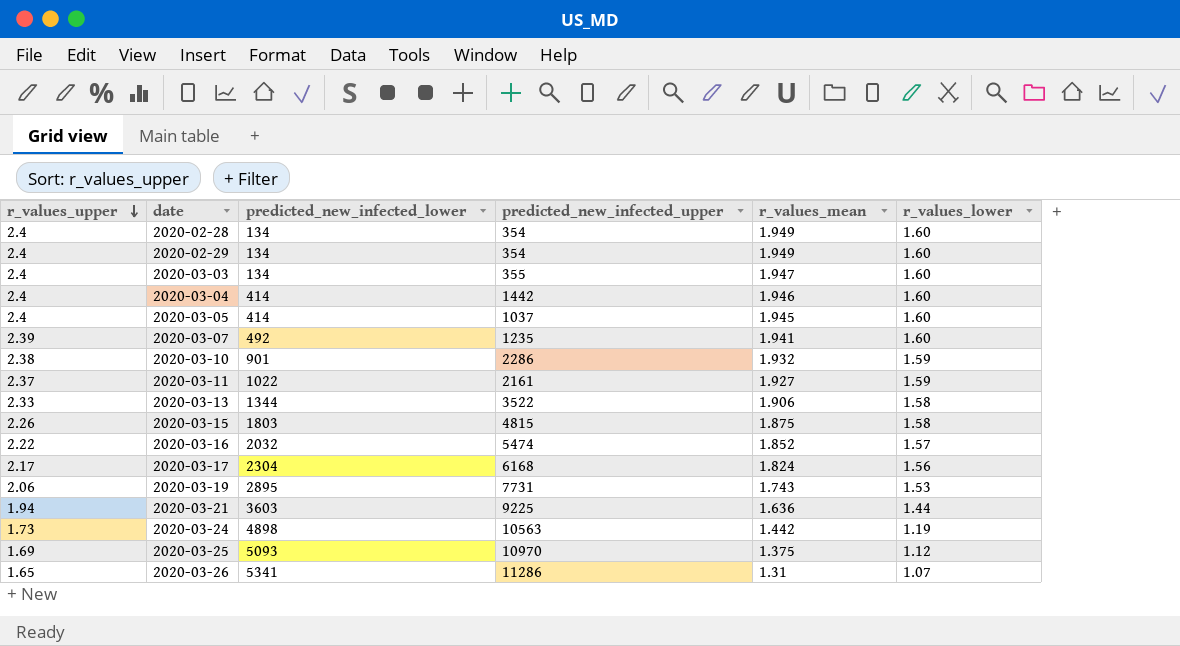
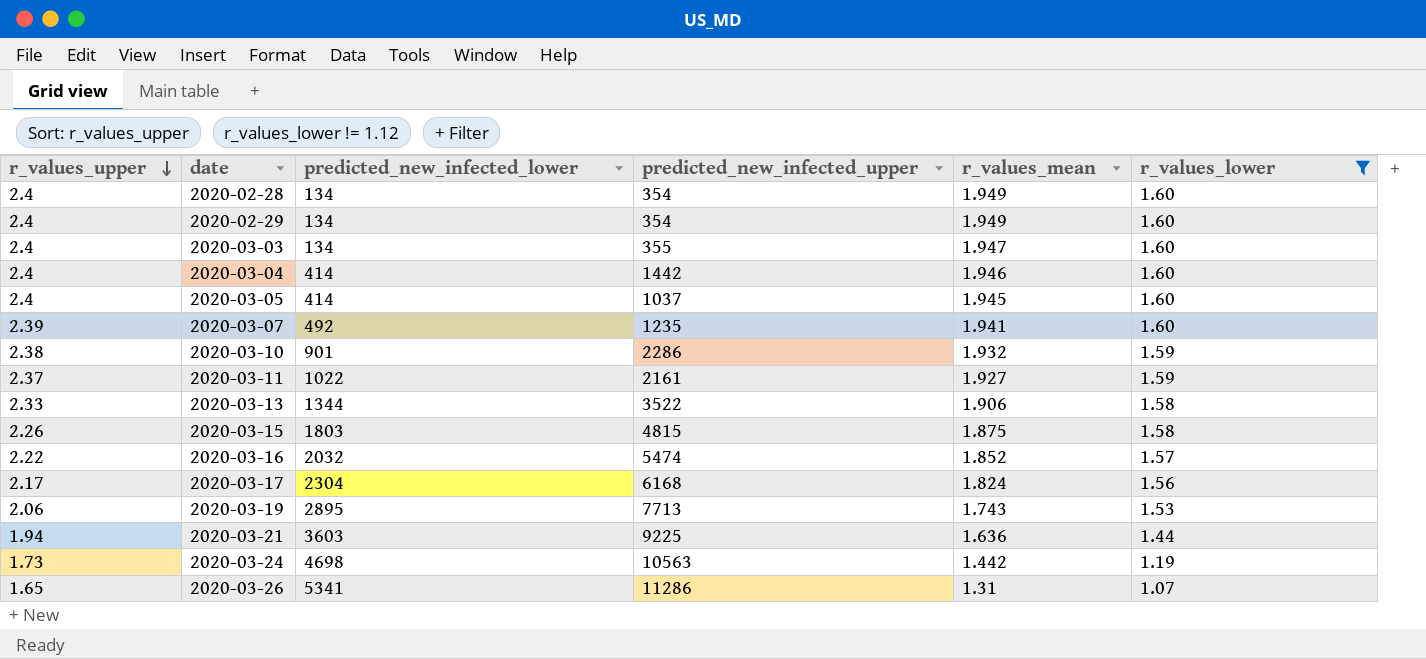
filter: none -> r_values_lower != 1.12
2020-03-19 | predicted_new_infected_upper: 7731 -> 7713
2020-03-24 | predicted_new_infected_lower: 4898 -> 4698

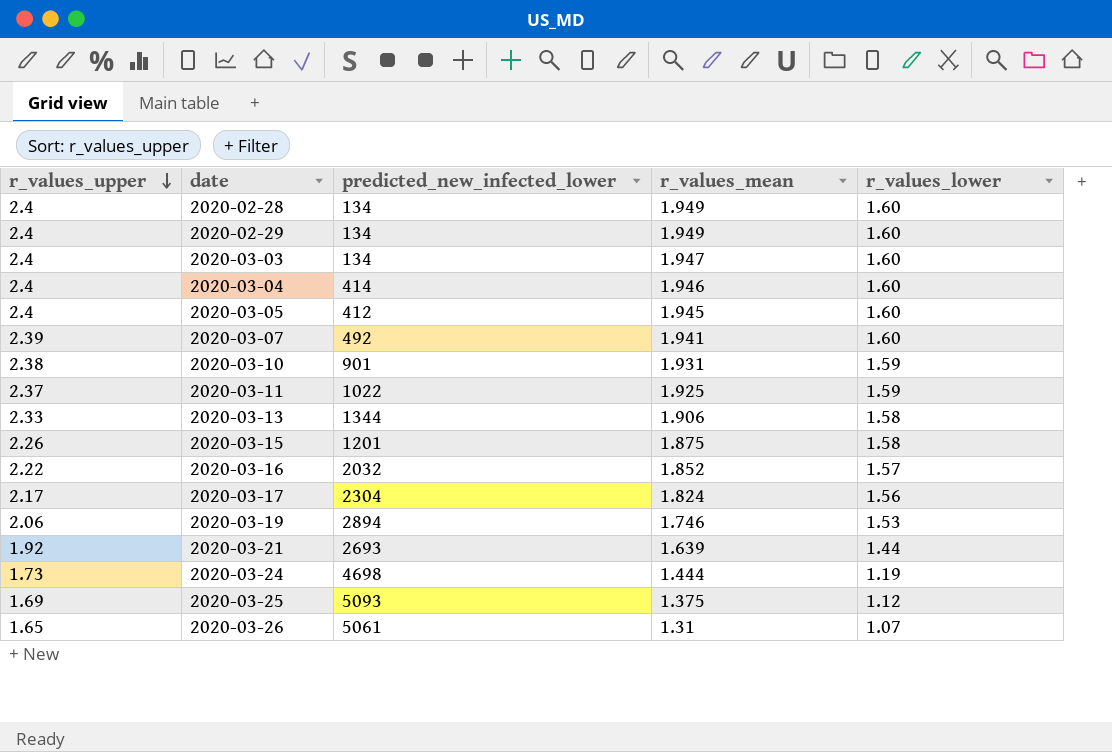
filter: r_values_lower != 1.12 -> none
column predicted_new_infected_upper | position: 4 -> none
2020-03-05 | predicted_new_infected_lower: 414 -> 412
2020-03-10 | r_values_mean: 1.932 -> 1.931
2020-03-11 | r_values_mean: 1.927 -> 1.925
2020-03-15 | predicted_new_infected_lower: 1803 -> 1201
2020-03-19 | predicted_new_infected_lower: 2895 -> 2894
2020-03-19 | r_values_mean: 1.743 -> 1.746
2020-03-21 | r_values_upper: 1.94 -> 1.92
2020-03-21 | predicted_new_infected_lower: 3603 -> 2693
2020-03-21 | r_values_mean: 1.636 -> 1.639
2020-03-24 | r_values_mean: 1.442 -> 1.444
2020-03-26 | predicted_new_infected_lower: 5341 -> 5061

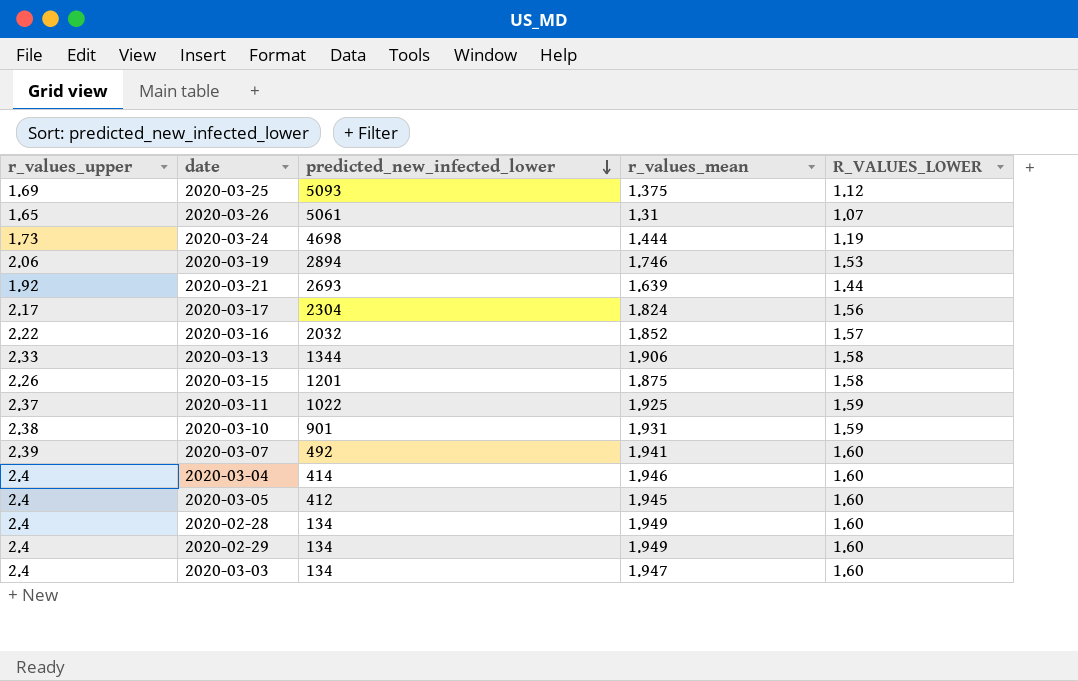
row order: r_values_upper descending -> predicted_new_infected_lower descending
column name: r_values_lower -> R_VALUES_LOWER

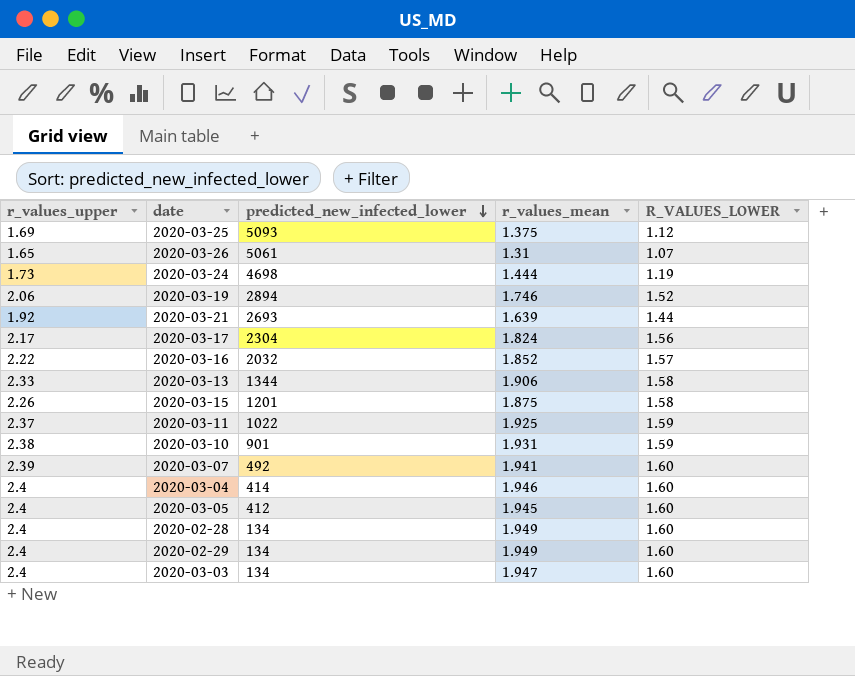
2020-03-19 | R_VALUES_LOWER: 1.53 -> 1.52

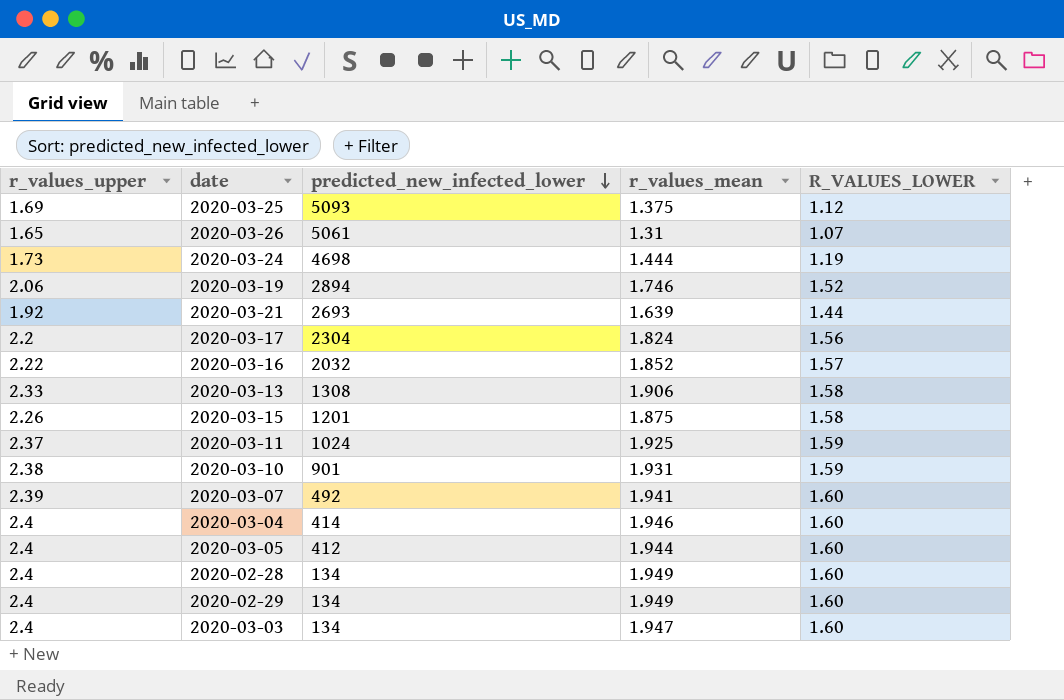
2020-03-17 | r_values_upper: 2.17 -> 2.2
2020-03-13 | predicted_new_infected_lower: 1344 -> 1308
2020-03-11 | predicted_new_infected_lower: 1022 -> 1024
2020-03-05 | r_values_mean: 1.945 -> 1.944

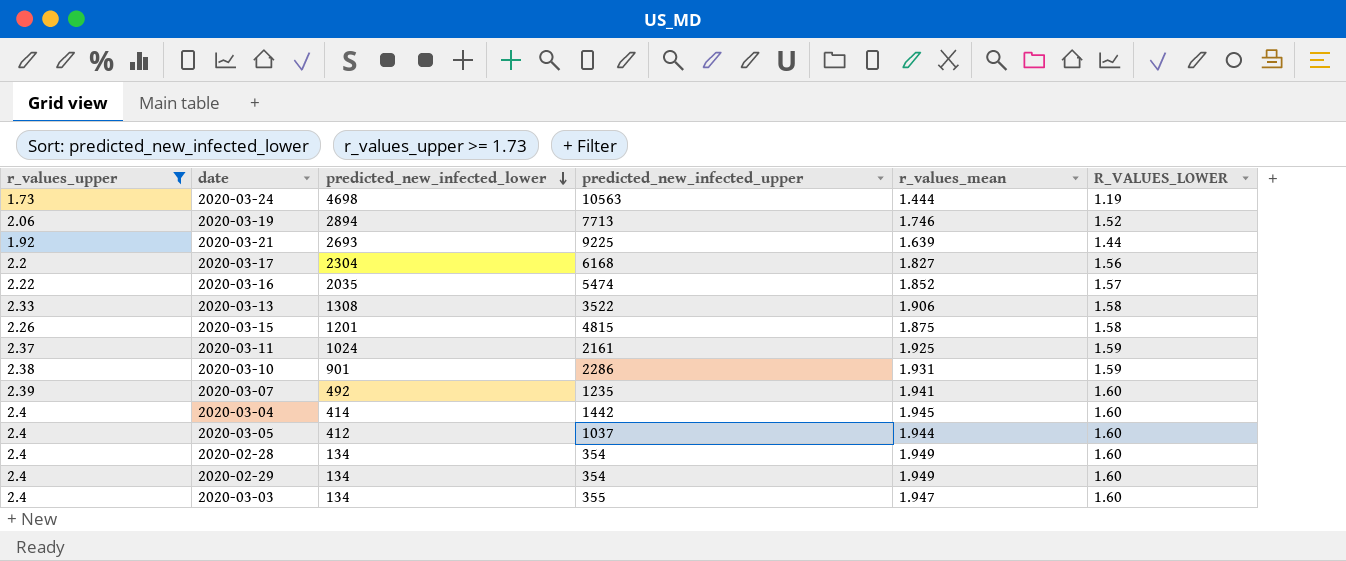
filter: none -> r_values_upper >= 1.73
column predicted_new_infected_upper | position: none -> 4
2020-03-17 | r_values_mean: 1.824 -> 1.827
2020-03-16 | predicted_new_infected_lower: 2032 -> 2035
2020-03-04 | r_values_mean: 1.946 -> 1.945

